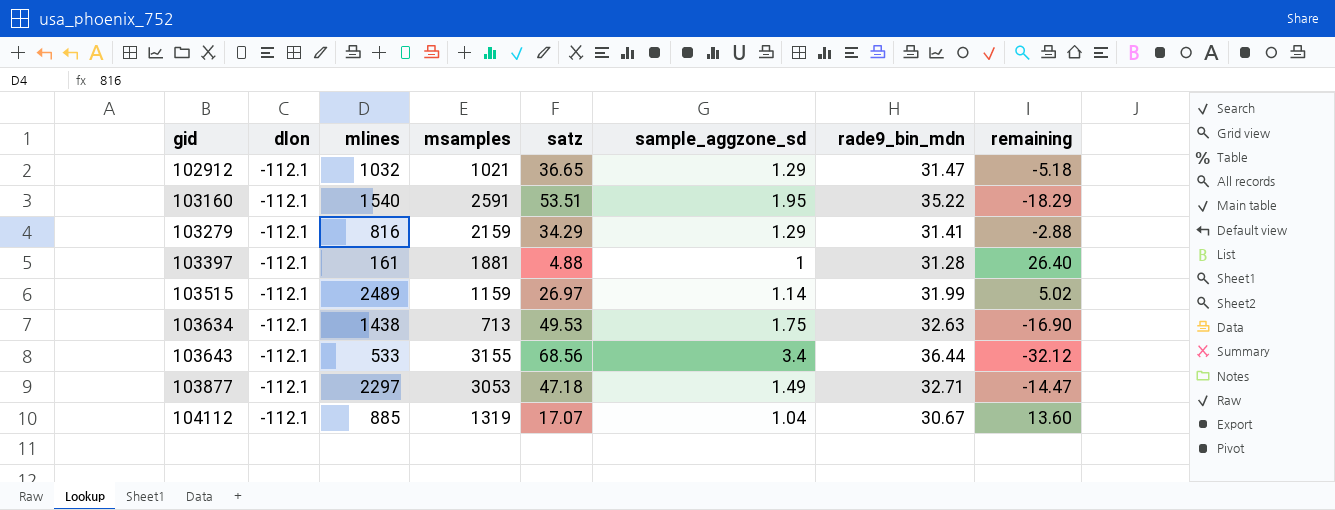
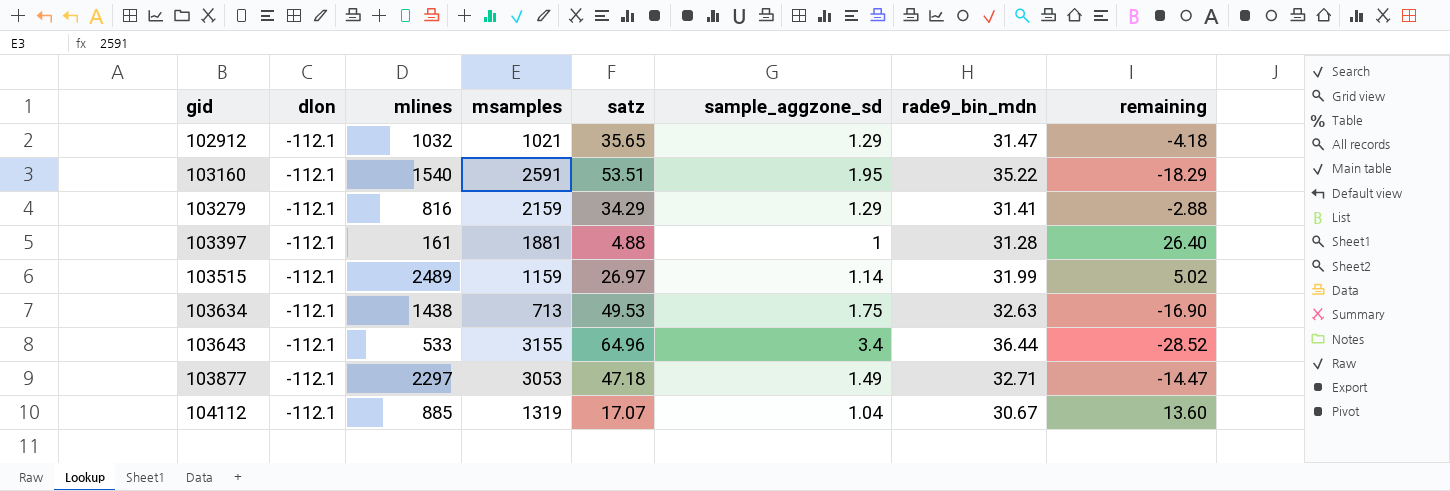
102912 | satz: 36.65 -> 35.65
102912 | remaining: -5.18 -> -4.18
103643 | satz: 68.56 -> 64.96
103643 | remaining: -32.12 -> -28.52

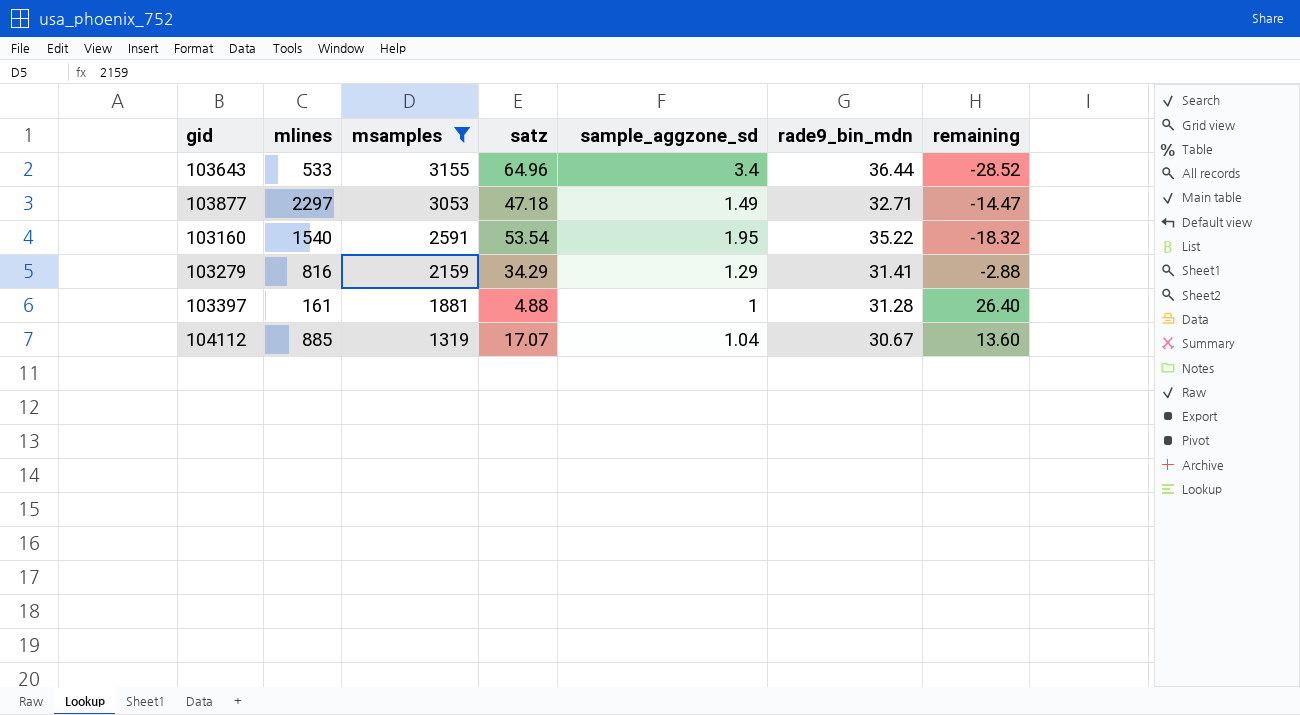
filter: none -> msamples >= 1319
row order: gid ascending -> msamples descending
column dlon | position: 2 -> none
103160 | satz: 53.51 -> 53.54
103160 | remaining: -18.29 -> -18.32

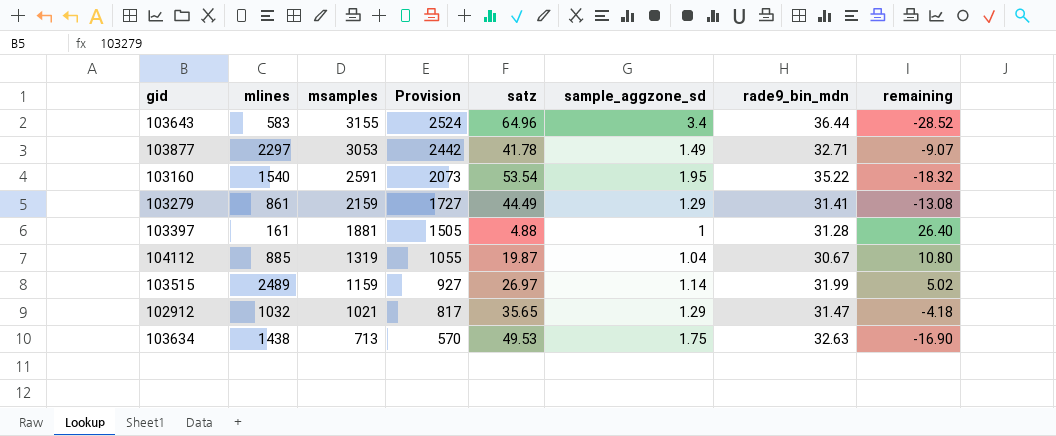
filter: msamples >= 1319 -> none
column Provision | formula: none -> [msamples] * 0.8
103643 | mlines: 533 -> 583
103877 | satz: 47.18 -> 41.78
103877 | remaining: -14.47 -> -9.07
103279 | mlines: 816 -> 861
103279 | satz: 34.29 -> 44.49
103279 | remaining: -2.88 -> -13.08
104112 | satz: 17.07 -> 19.87
104112 | remaining: 13.60 -> 10.80

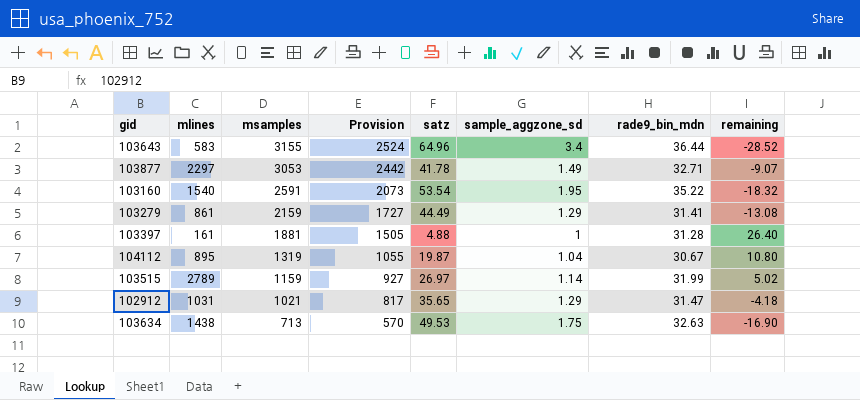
104112 | mlines: 885 -> 895
103515 | mlines: 2489 -> 2789
102912 | mlines: 1032 -> 1031

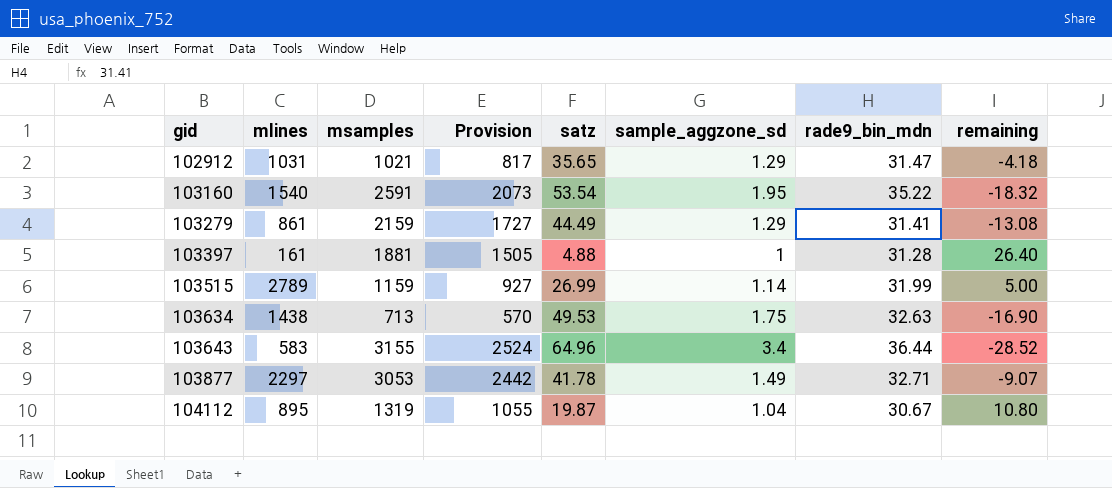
row order: msamples descending -> gid ascending
103515 | satz: 26.97 -> 26.99
103515 | remaining: 5.02 -> 5.00

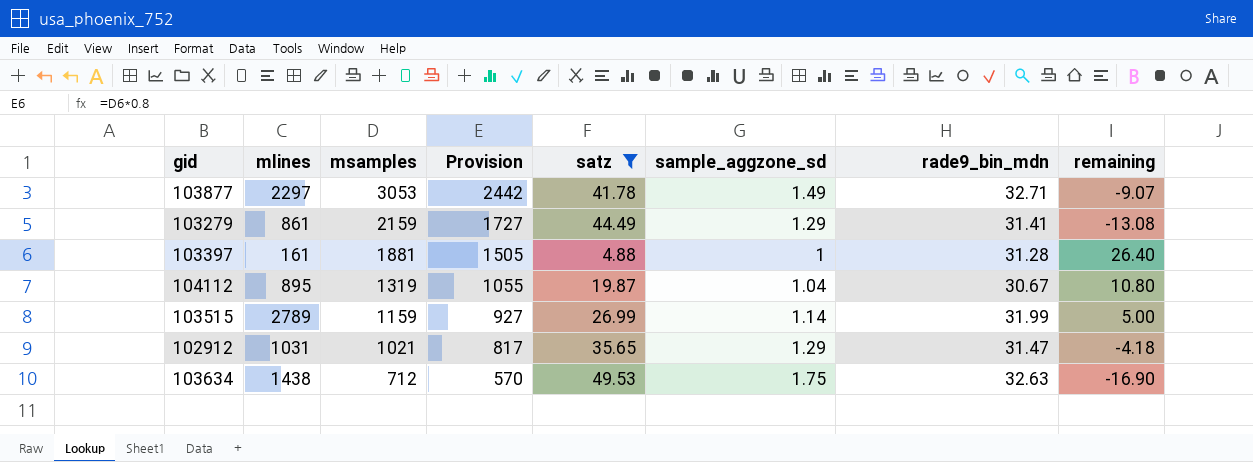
filter: none -> satz <= 49.53
row order: gid ascending -> msamples descending
103634 | msamples: 713 -> 712

